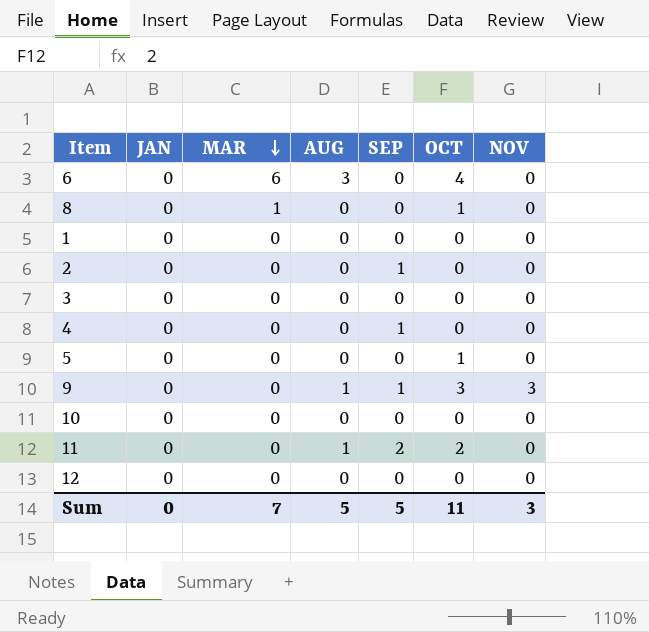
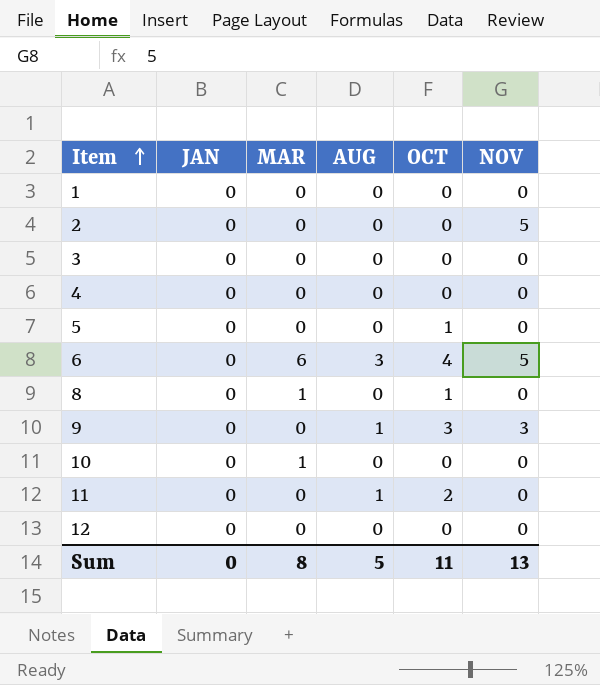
row order: MAR descending -> Item ascending
column SEP | position: 5 -> none
2 | NOV: 0 -> 5
6 | NOV: 0 -> 5
10 | MAR: 0 -> 1
Sum | MAR: 7 -> 8
Sum | NOV: 3 -> 13

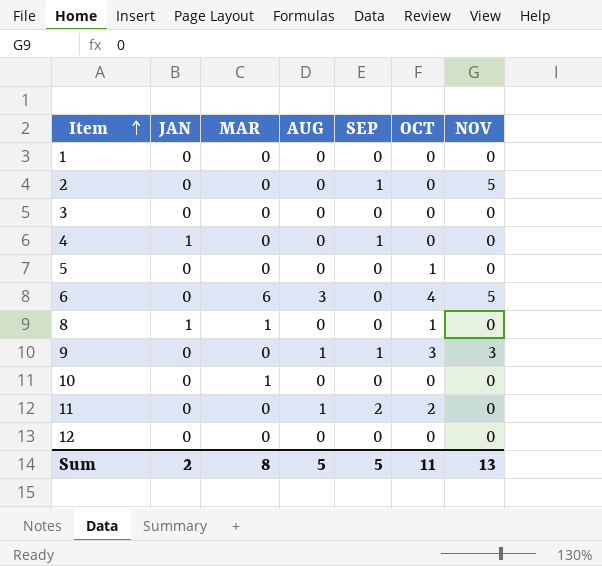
column SEP | position: none -> 5
4 | JAN: 0 -> 1
8 | JAN: 0 -> 1
Sum | JAN: 0 -> 2

